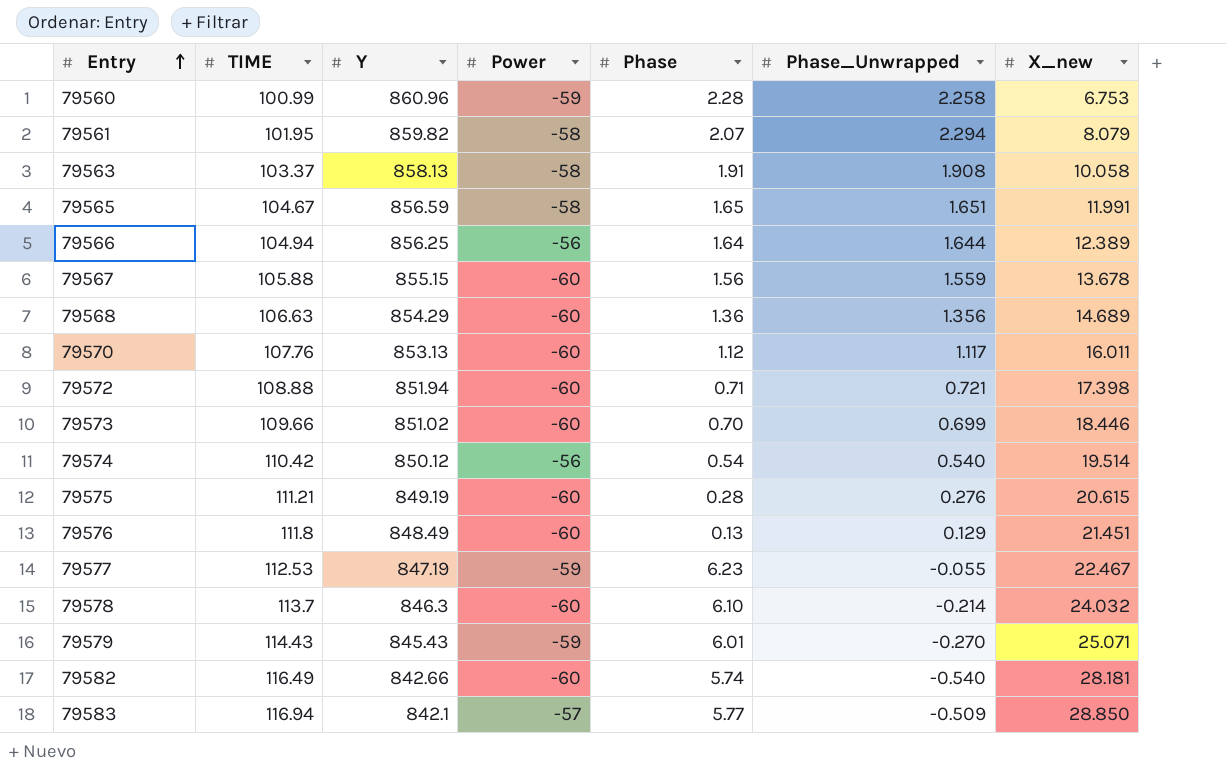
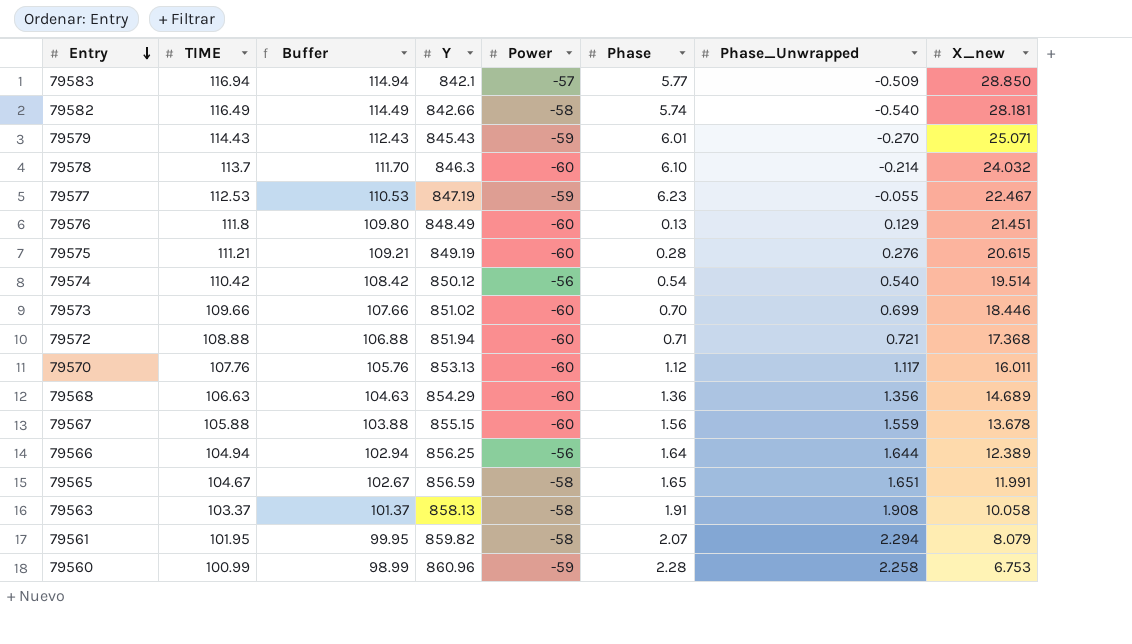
row order: Entry ascending -> Entry descending
column Buffer | formula: none -> [TIME] - 2
79582 | Power: -60 -> -58
79572 | X_new: 17.398 -> 17.368

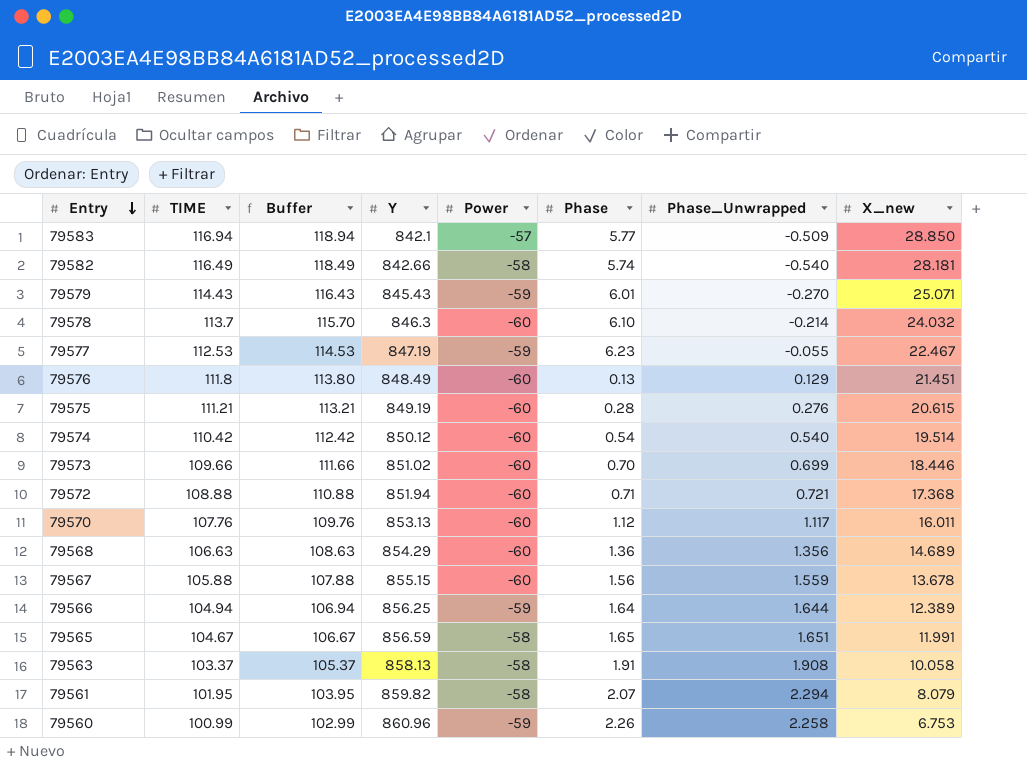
column Buffer | formula: [TIME] - 2 -> [TIME] + 2
79574 | Power: -56 -> -60
79566 | Power: -56 -> -59
79560 | Phase: 2.28 -> 2.26

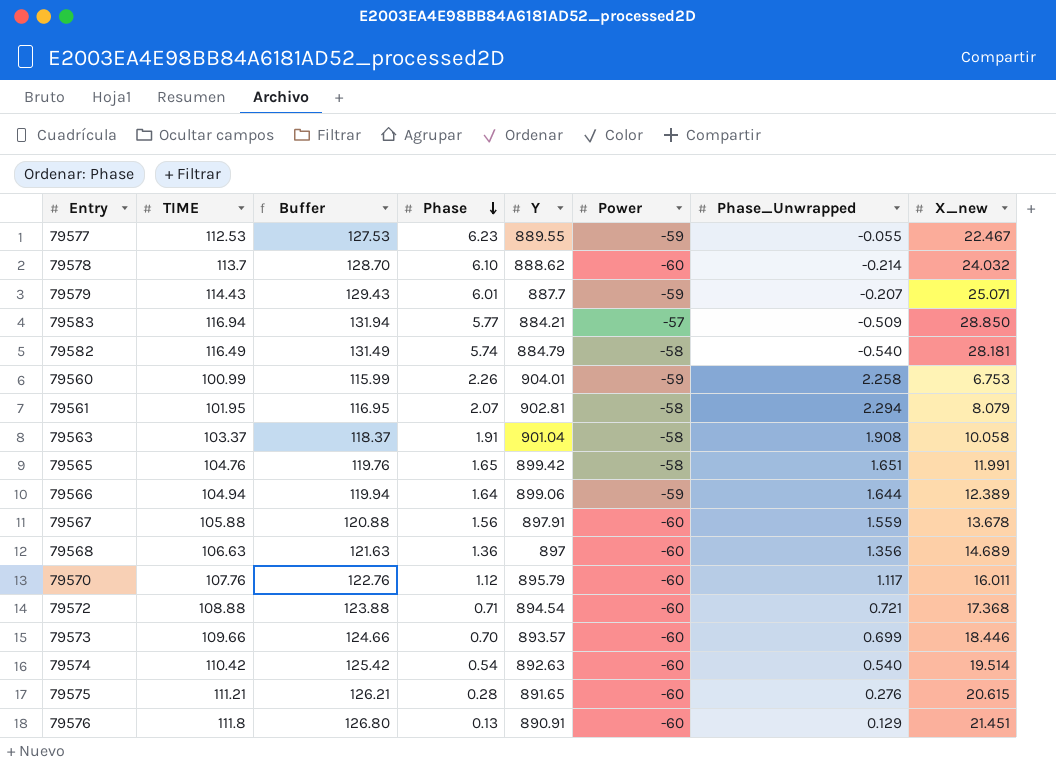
row order: Entry descending -> Phase descending
column Buffer | formula: [TIME] + 2 -> [TIME] + 15
column Phase | position: 6 -> 4
79577 | Y: 847.19 -> 889.55
79578 | Y: 846.3 -> 888.62
79579 | Y: 845.43 -> 887.7
79579 | Phase_Unwrapped: -0.270 -> -0.207
79583 | Y: 842.1 -> 884.21
79582 | Y: 842.66 -> 884.79
79560 | Y: 860.96 -> 904.01
79561 | Y: 859.82 -> 902.81
79563 | Y: 858.13 -> 901.04
79565 | TIME: 104.67 -> 104.76
79565 | Y: 856.59 -> 899.42
79566 | Y: 856.25 -> 899.06
79567 | Y: 855.15 -> 897.91
79568 | Y: 854.29 -> 897
79570 | Y: 853.13 -> 895.79
79572 | Y: 851.94 -> 894.54
79573 | Y: 851.02 -> 893.57
79574 | Y: 850.12 -> 892.63
79575 | Y: 849.19 -> 891.65
79576 | Y: 848.49 -> 890.91

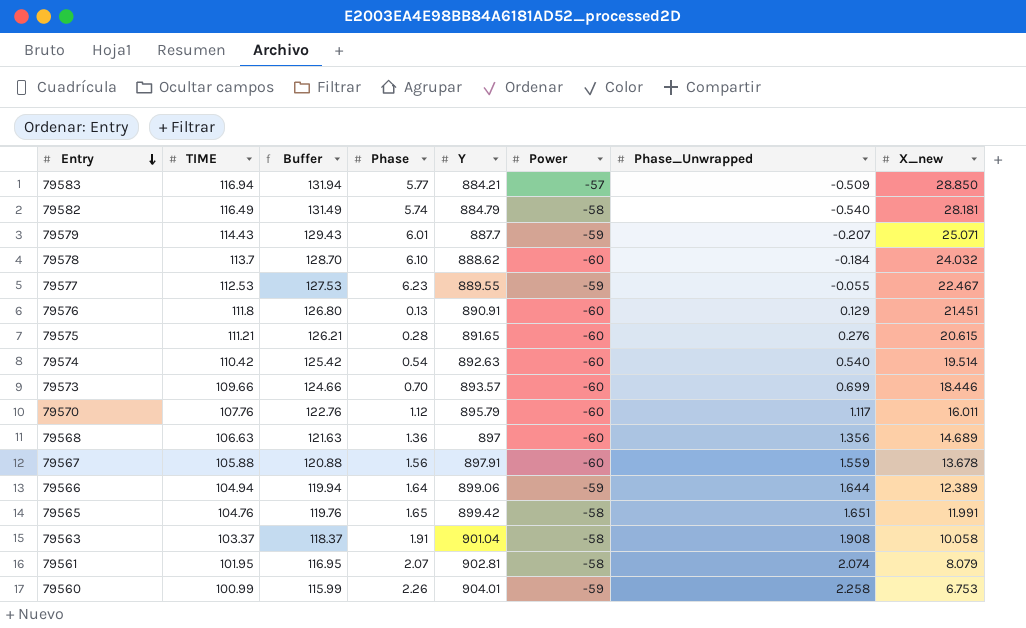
row order: Phase descending -> Entry descending
row 79572: 108.88 | 123.88 | 0.71 | 894.54 | -60 | 0.721 | 17.368 -> none
79578 | Phase_Unwrapped: -0.214 -> -0.184
79561 | Phase_Unwrapped: 2.294 -> 2.074

